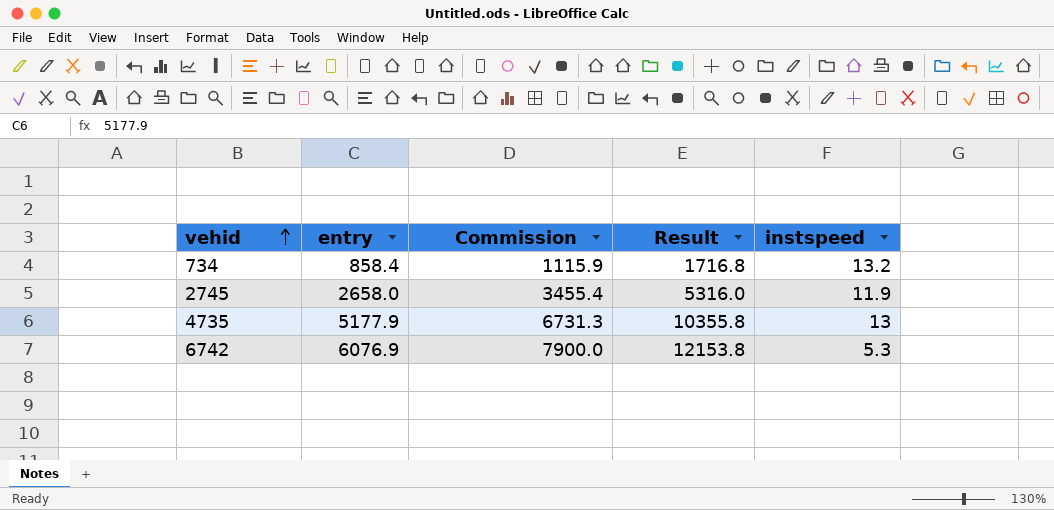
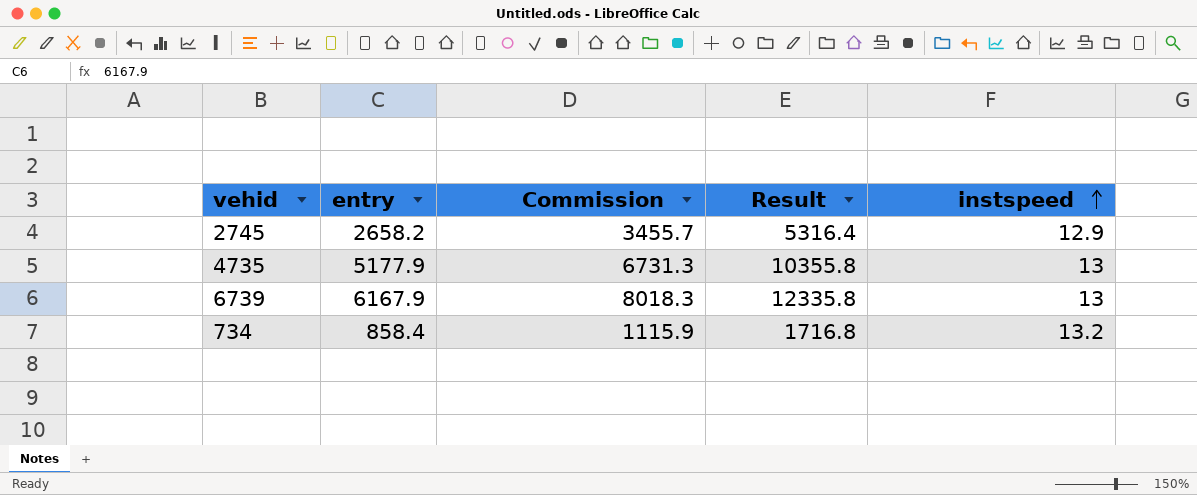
row order: vehid ascending -> instspeed ascending
row 6742: 6076.9 | 7900.0 | 12153.8 | 5.3 -> none
2745 | entry: 2658.0 -> 2658.2
2745 | Commission: 3455.4 -> 3455.7
2745 | Result: 5316.0 -> 5316.4
2745 | instspeed: 11.9 -> 12.9
row 6739: none -> 6167.9 | 8018.3 | 12335.8 | 13

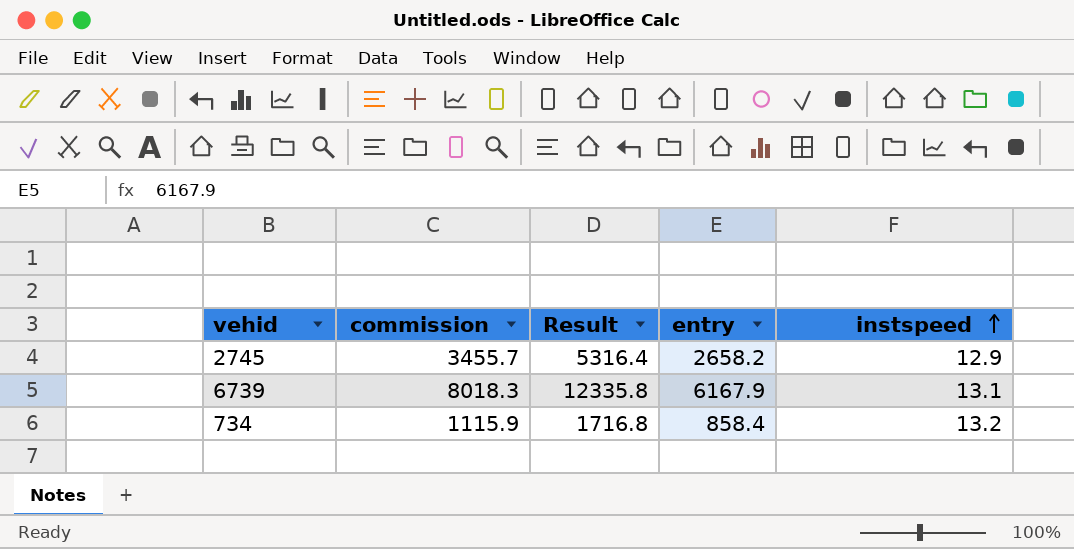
column name: Commission -> commission
column entry | position: 2 -> 4
row 4735: 5177.9 | 6731.3 | 10355.8 | 13 -> none
6739 | instspeed: 13 -> 13.1

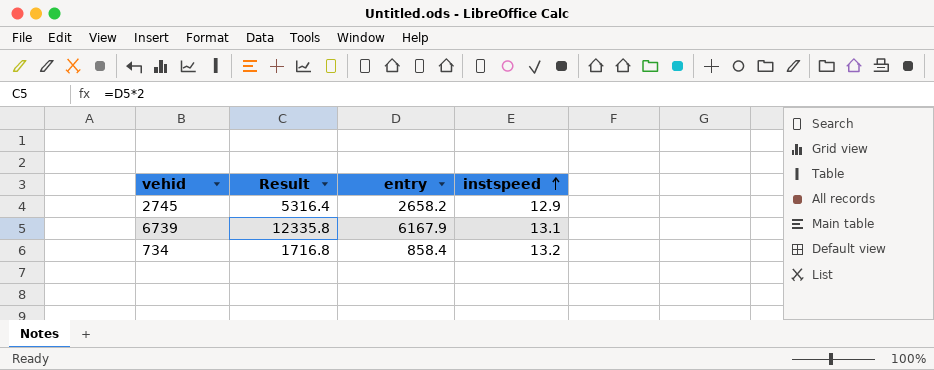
column commission | formula: [entry] * 1.3 -> none

